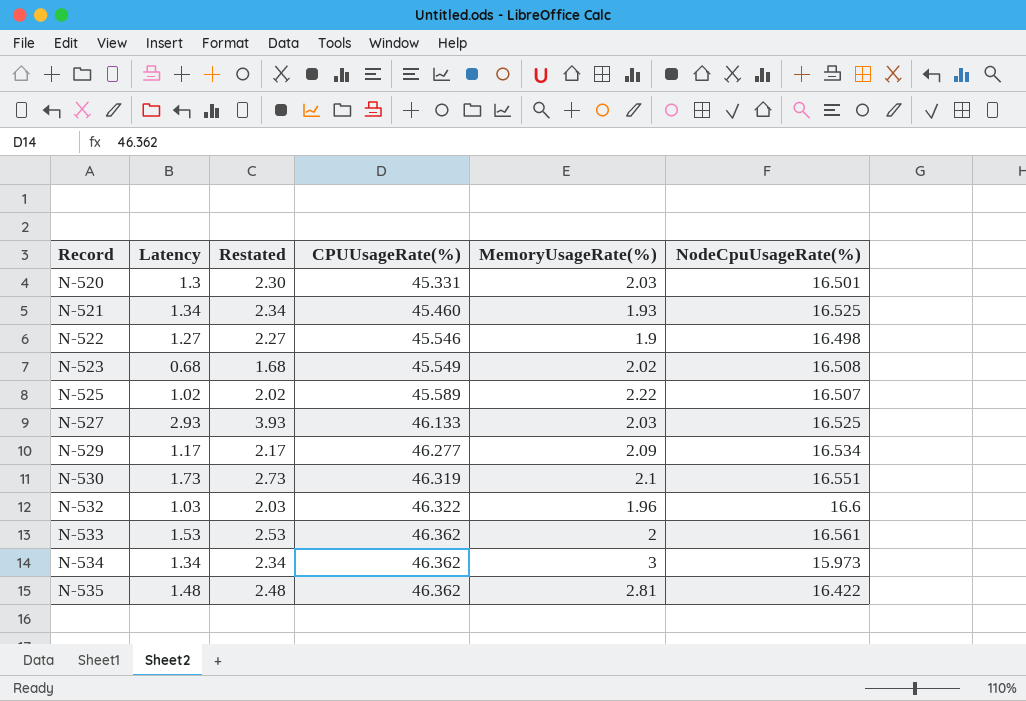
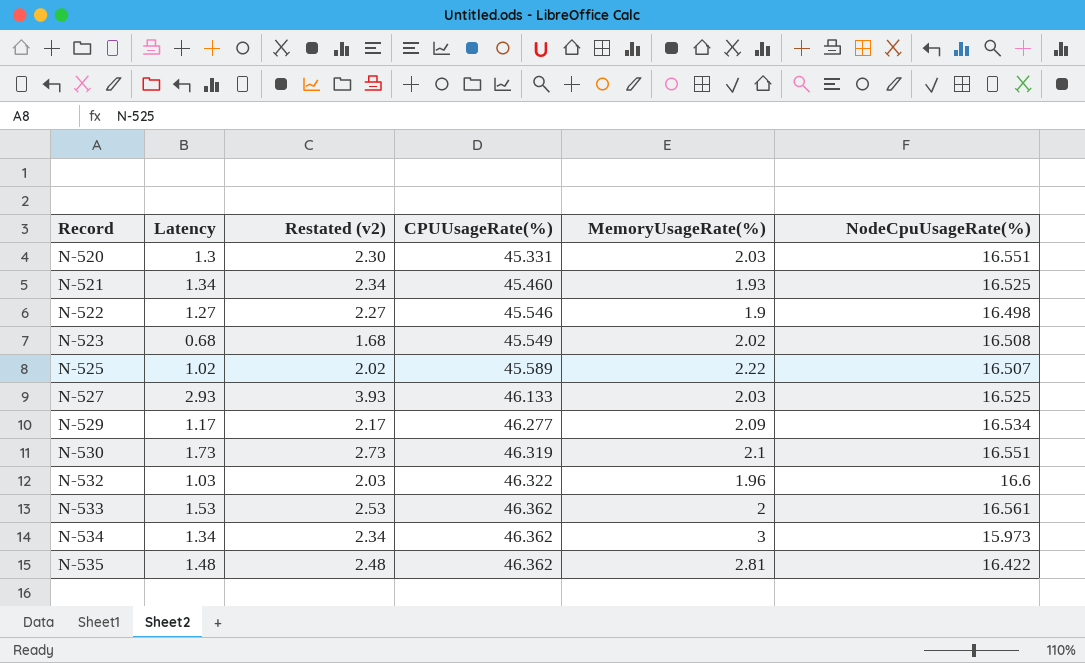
column name: Restated -> Restated (v2)
N-520 | NodeCpuUsageRate(%): 16.501 -> 16.551

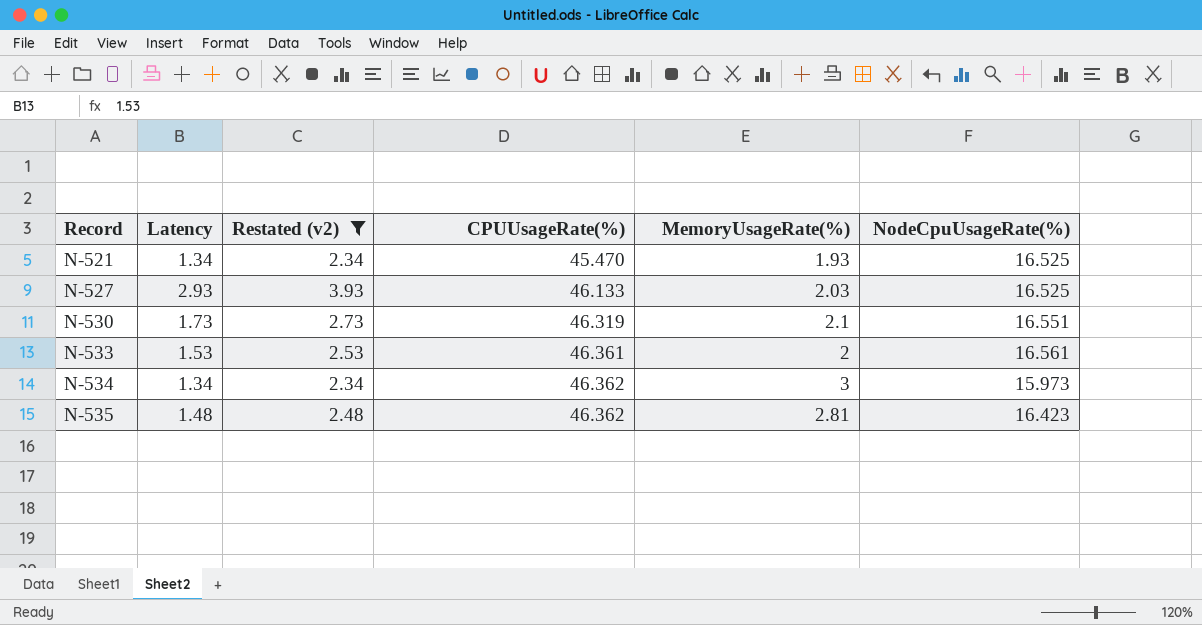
filter: none -> Restated (v2) >= 2.34
N-521 | CPUUsageRate(%): 45.460 -> 45.470
N-533 | CPUUsageRate(%): 46.362 -> 46.361
N-535 | NodeCpuUsageRate(%): 16.422 -> 16.423

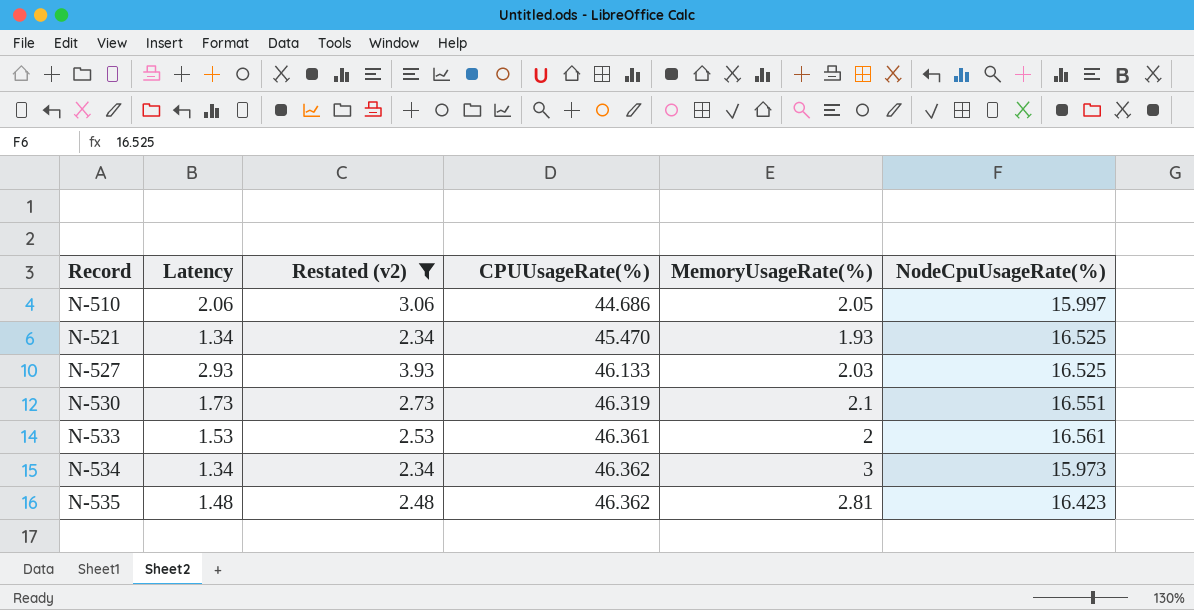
row N-510: none -> 2.06 | 3.06 | 44.686 | 2.05 | 15.997

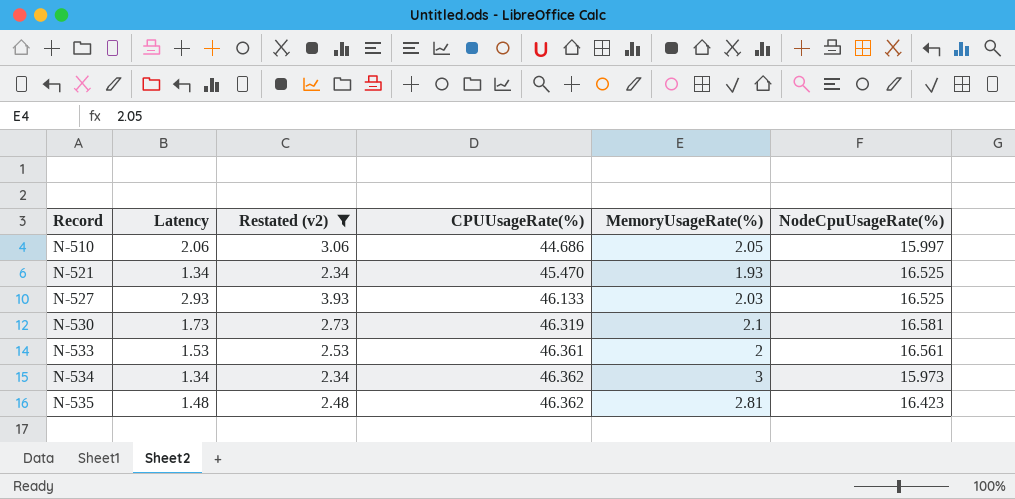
N-530 | NodeCpuUsageRate(%): 16.551 -> 16.581

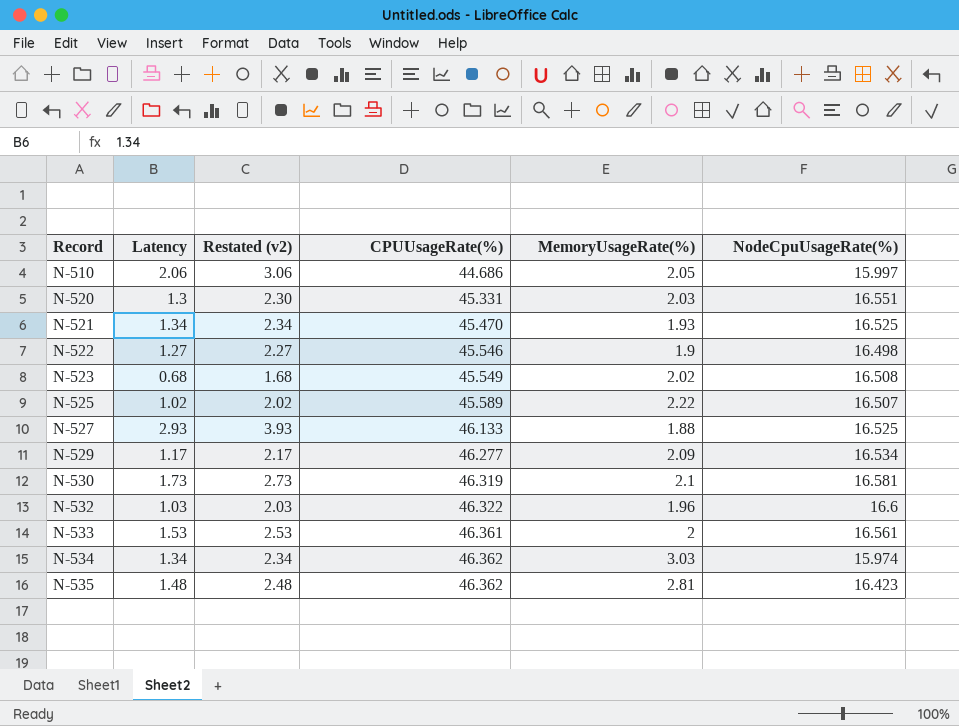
filter: Restated (v2) >= 2.34 -> none
N-527 | MemoryUsageRate(%): 2.03 -> 1.88
N-534 | MemoryUsageRate(%): 3 -> 3.03
N-534 | NodeCpuUsageRate(%): 15.973 -> 15.974

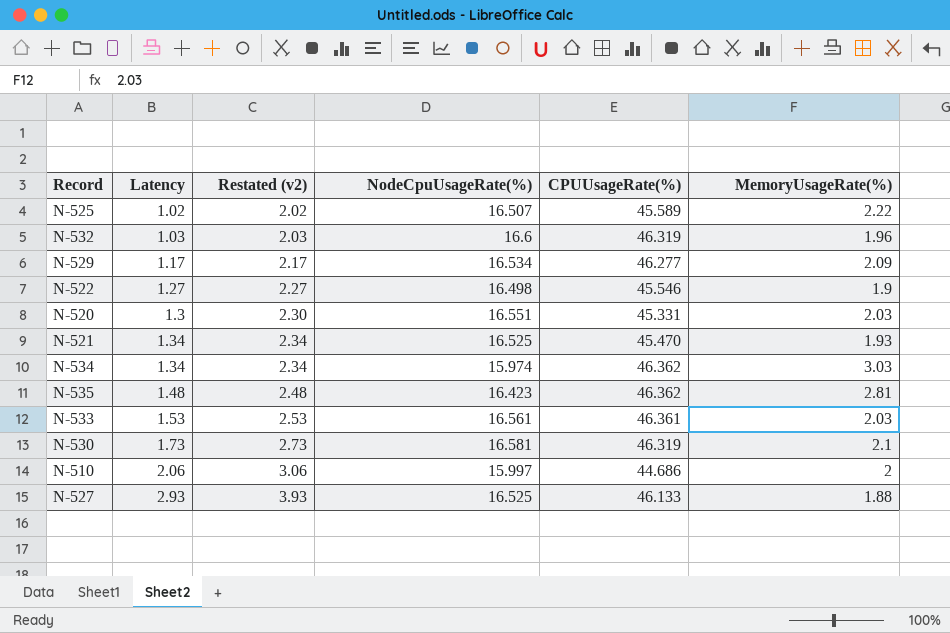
row order: Record ascending -> Latency ascending
column NodeCpuUsageRate(%) | position: 6 -> 4
row N-523: 0.68 | 1.68 | 45.549 | 2.02 | 16.508 -> none
N-532 | CPUUsageRate(%): 46.322 -> 46.319
N-533 | MemoryUsageRate(%): 2 -> 2.03
N-510 | MemoryUsageRate(%): 2.05 -> 2

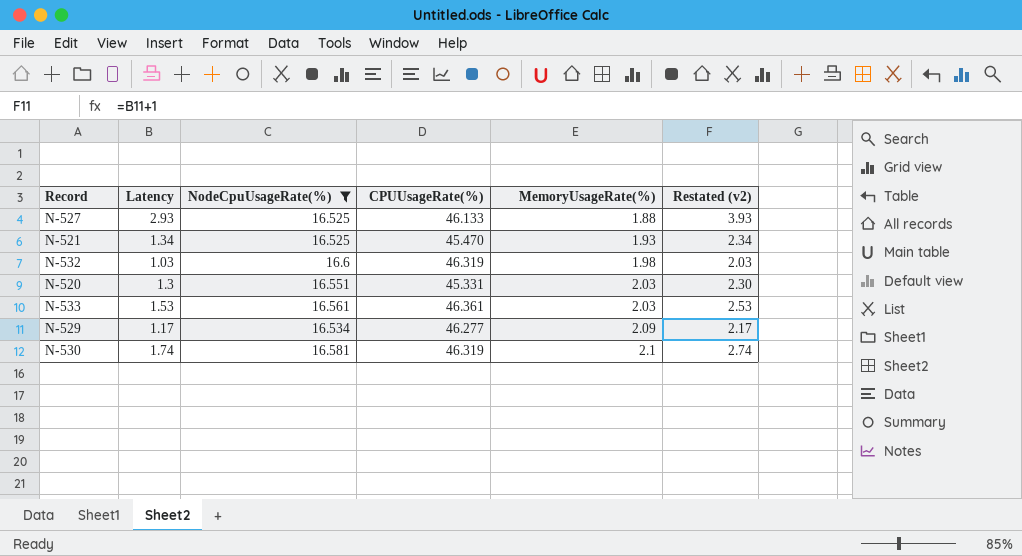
filter: none -> NodeCpuUsageRate(%) >= 16.525
row order: Latency ascending -> MemoryUsageRate(%) ascending
column Restated (v2) | position: 3 -> 6
N-532 | MemoryUsageRate(%): 1.96 -> 1.98
N-530 | Latency: 1.73 -> 1.74
N-530 | Restated (v2): 2.73 -> 2.74

